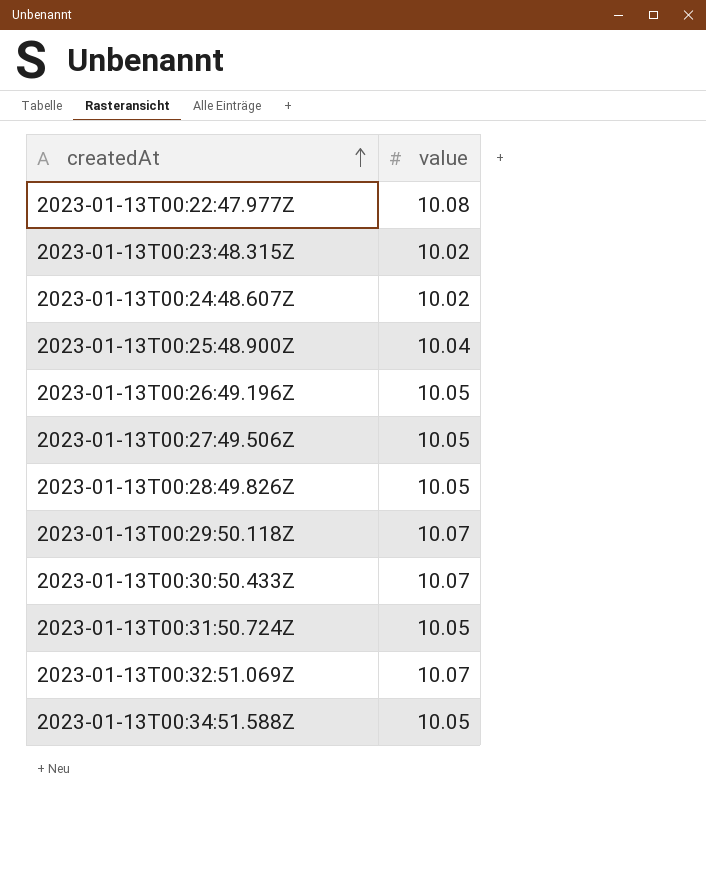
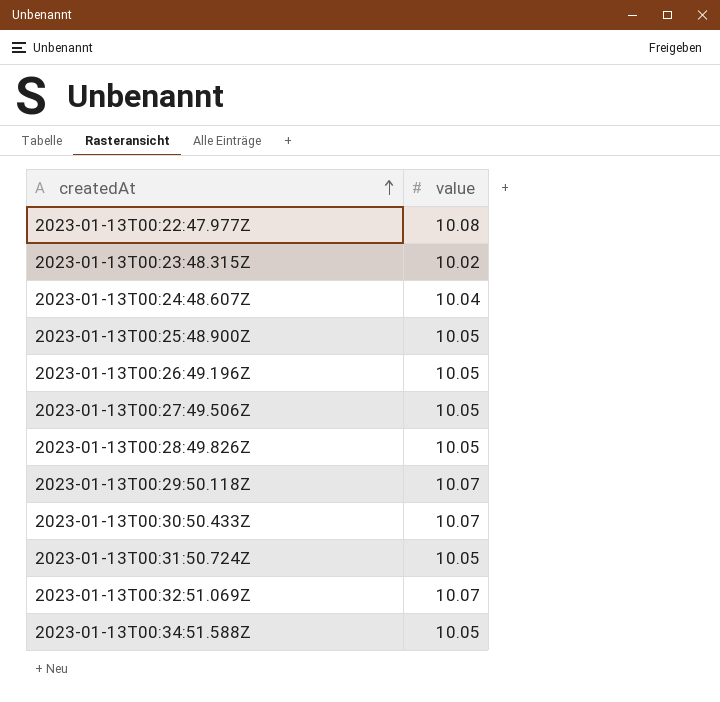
2023-01-13T00:24:48.607Z | value: 10.02 -> 10.04
2023-01-13T00:25:48.900Z | value: 10.04 -> 10.05

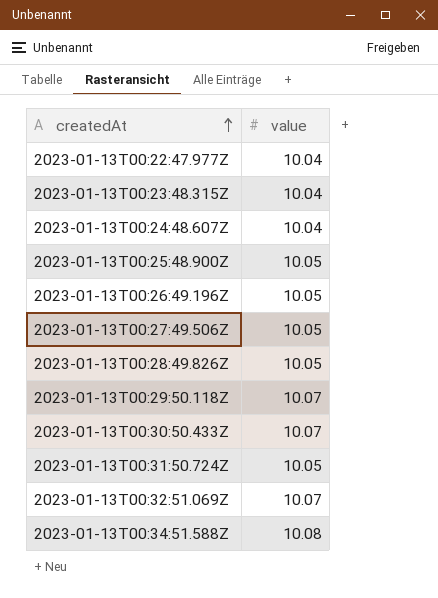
2023-01-13T00:22:47.977Z | value: 10.08 -> 10.04
2023-01-13T00:23:48.315Z | value: 10.02 -> 10.04
2023-01-13T00:34:51.588Z | value: 10.05 -> 10.08

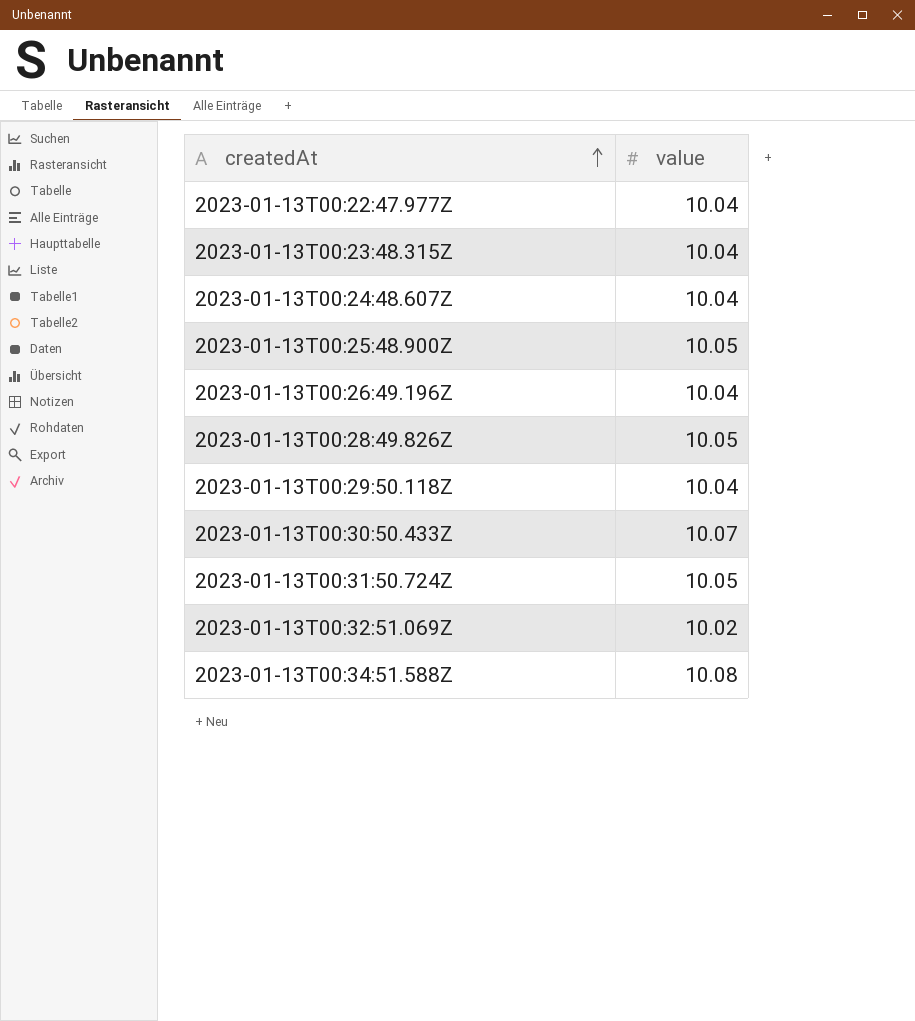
row 2023-01-13T00:27:49.506Z: 10.05 -> none
2023-01-13T00:26:49.196Z | value: 10.05 -> 10.04
2023-01-13T00:29:50.118Z | value: 10.07 -> 10.04
2023-01-13T00:32:51.069Z | value: 10.07 -> 10.02

